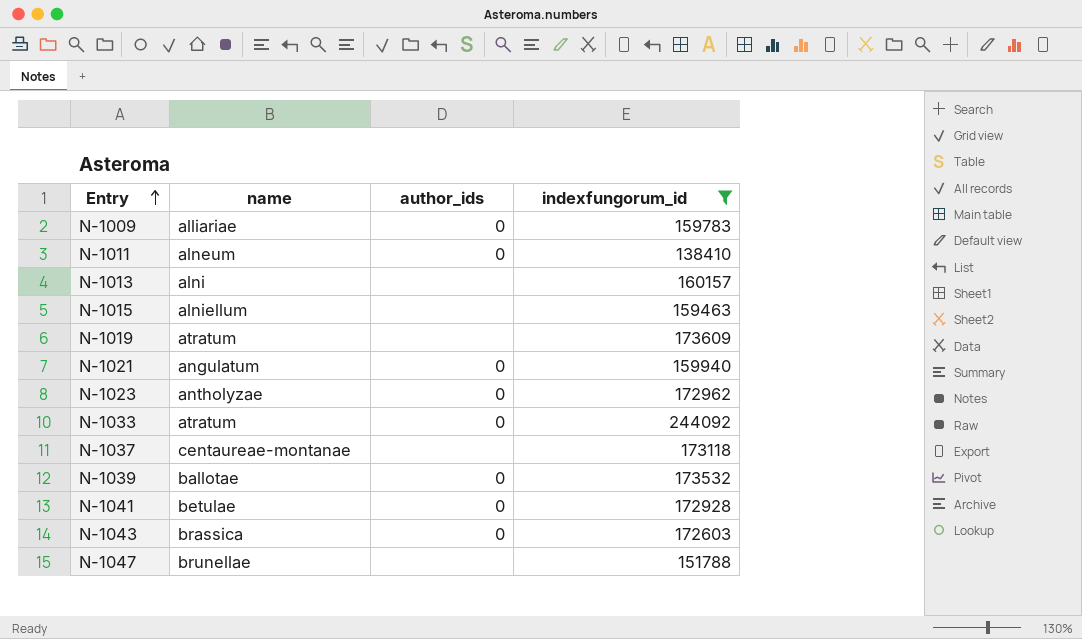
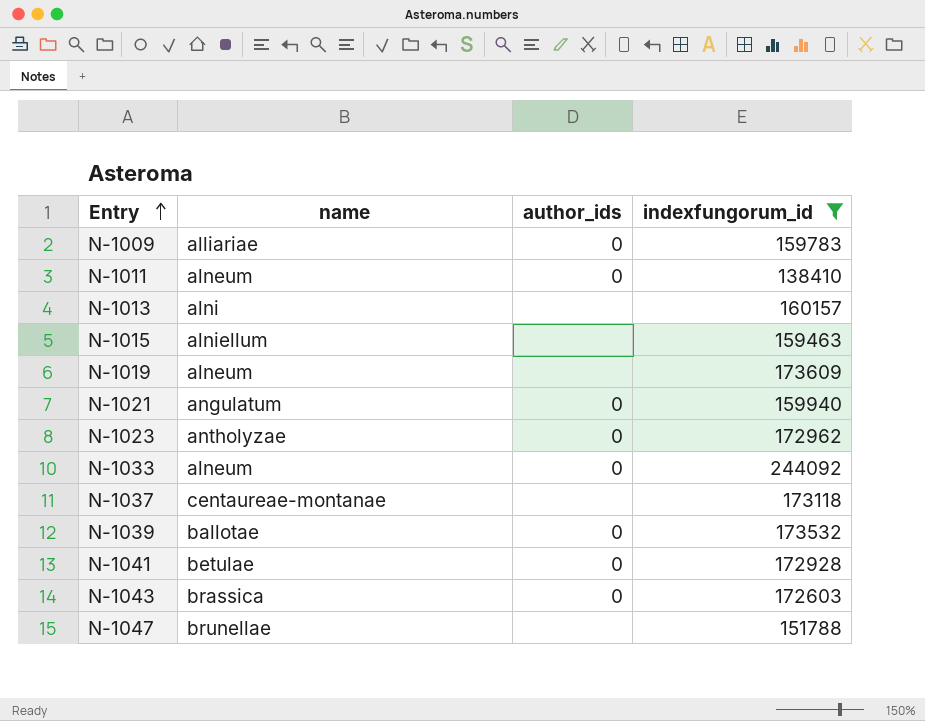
N-1019 | name: atratum -> alneum
N-1033 | name: atratum -> alneum

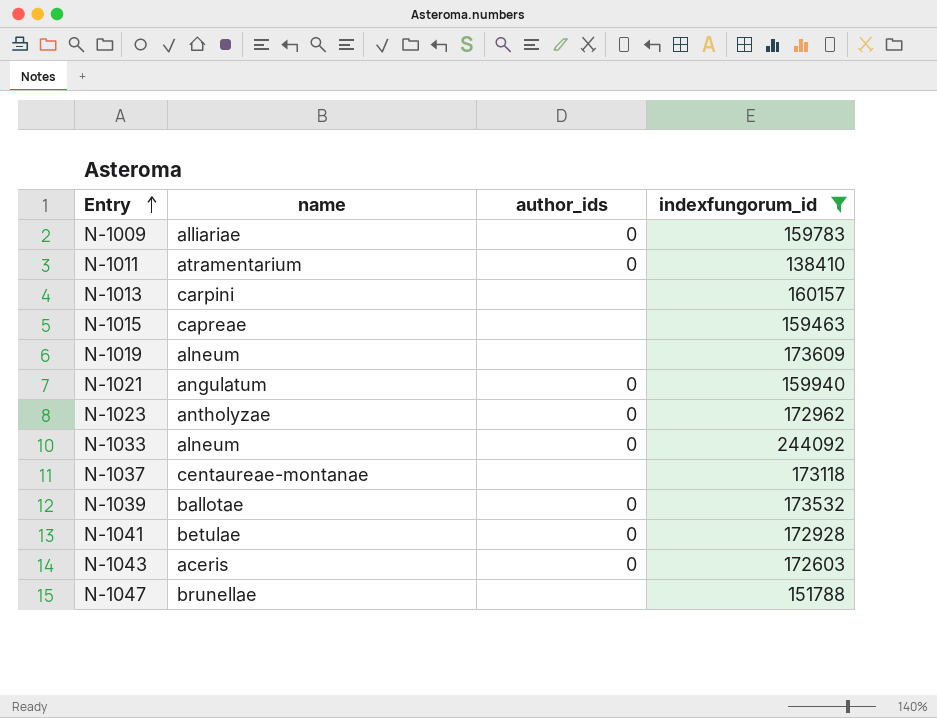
N-1011 | name: alneum -> atramentarium
N-1013 | name: alni -> carpini
N-1015 | name: alniellum -> capreae
N-1043 | name: brassica -> aceris

